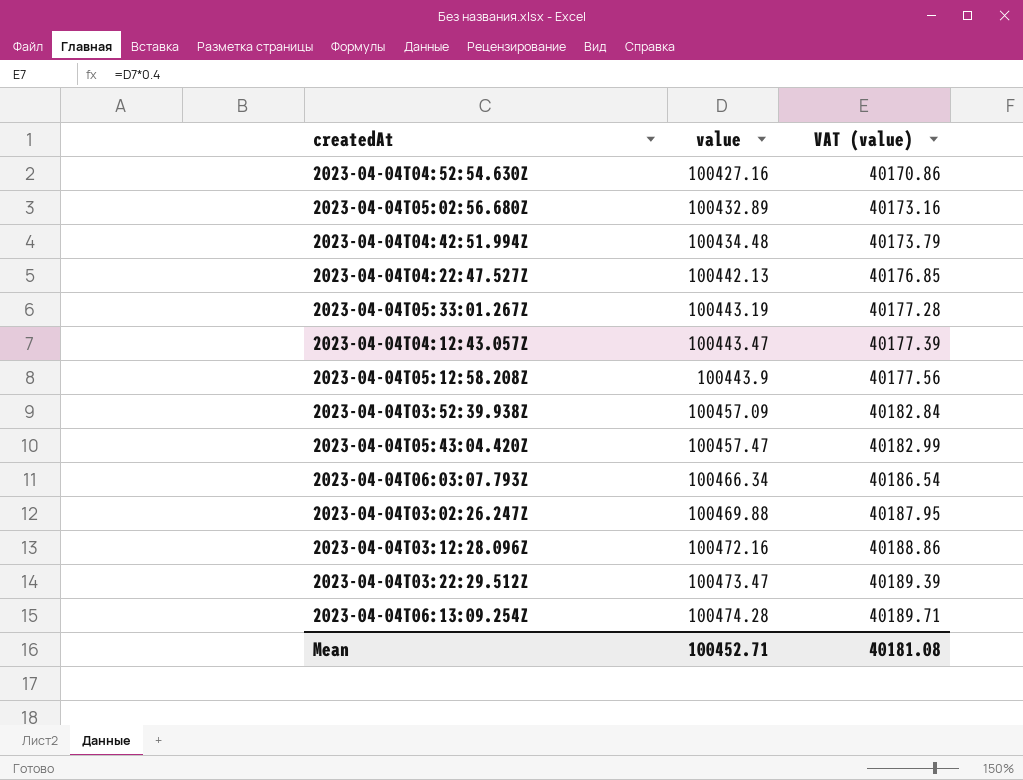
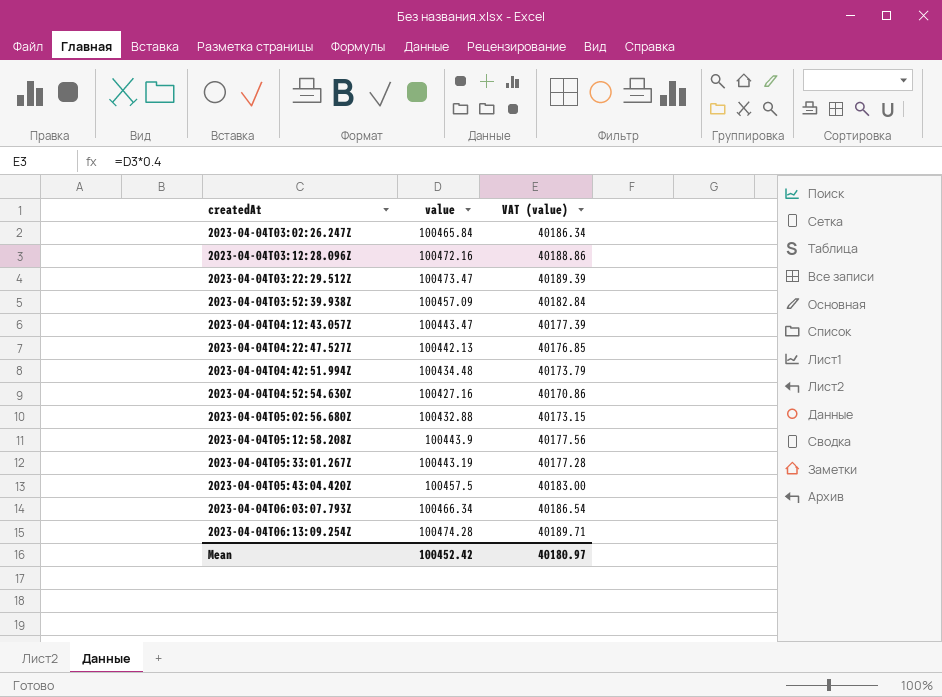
row order: value ascending -> createdAt ascending
2023-04-04T03:02:26.247Z | value: 100469.88 -> 100465.84
2023-04-04T03:02:26.247Z | VAT (value): 40187.95 -> 40186.34
2023-04-04T05:02:56.680Z | value: 100432.89 -> 100432.88
2023-04-04T05:02:56.680Z | VAT (value): 40173.16 -> 40173.15
2023-04-04T05:43:04.420Z | value: 100457.47 -> 100457.5
2023-04-04T05:43:04.420Z | VAT (value): 40182.99 -> 40183.00
Mean | value: 100452.71 -> 100452.42
Mean | VAT (value): 40181.08 -> 40180.97

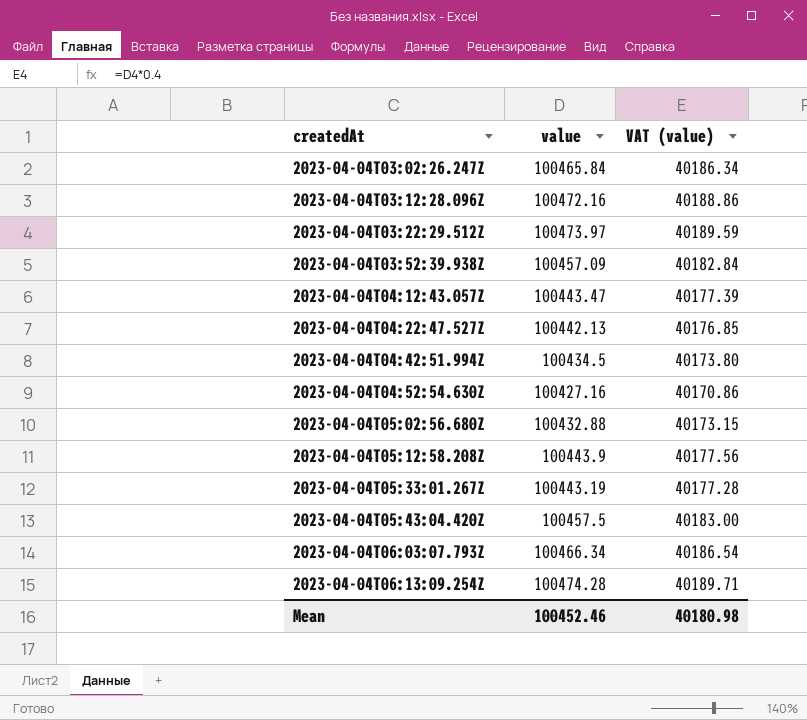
2023-04-04T03:22:29.512Z | value: 100473.47 -> 100473.97
2023-04-04T03:22:29.512Z | VAT (value): 40189.39 -> 40189.59
2023-04-04T04:42:51.994Z | value: 100434.48 -> 100434.5
2023-04-04T04:42:51.994Z | VAT (value): 40173.79 -> 40173.80
Mean | value: 100452.42 -> 100452.46
Mean | VAT (value): 40180.97 -> 40180.98

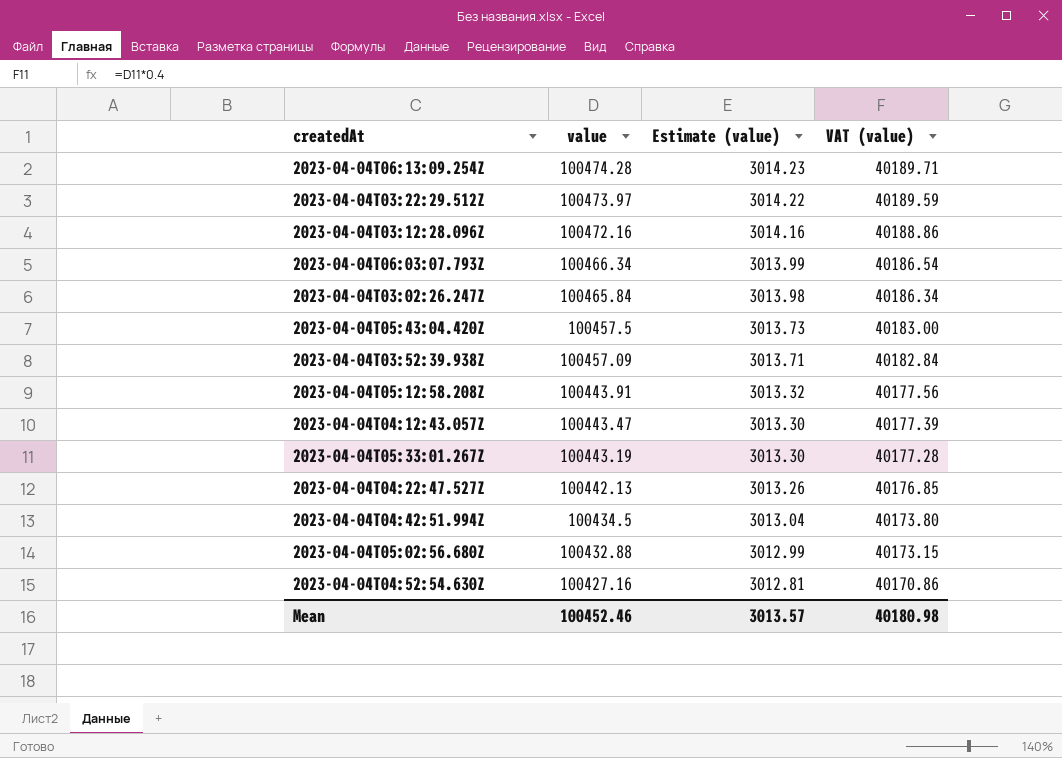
row order: createdAt ascending -> value descending
column Estimate (value) | formula: none -> [value] * 0.03
2023-04-04T05:12:58.208Z | value: 100443.9 -> 100443.91

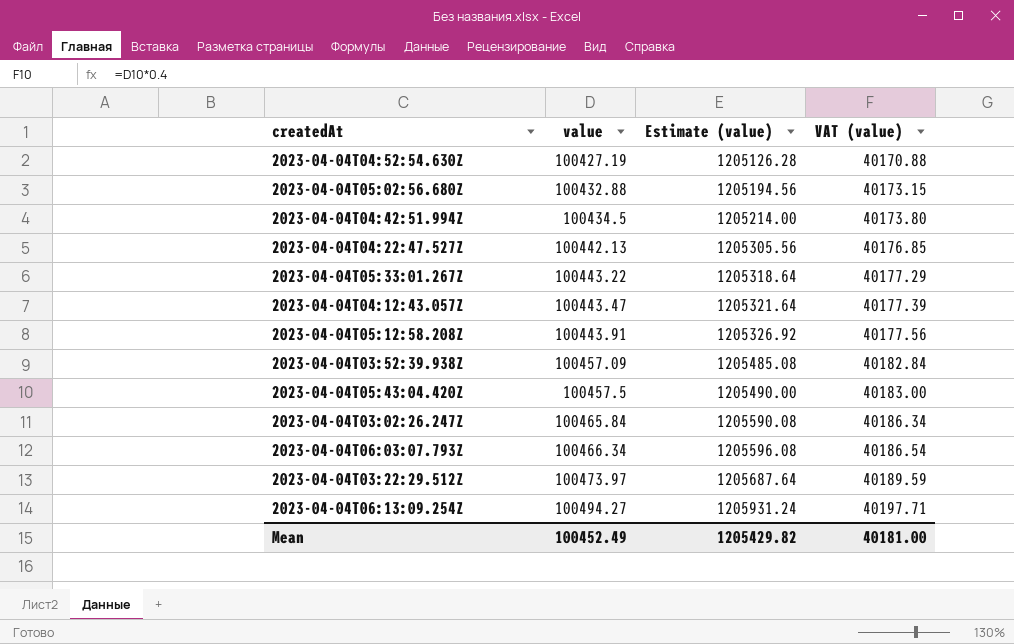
row order: value descending -> value ascending
column Estimate (value) | formula: [value] * 0.03 -> [value] * 12
row 2023-04-04T03:12:28.096Z: 100472.16 | 3014.16 | 40188.86 -> none
2023-04-04T04:52:54.630Z | value: 100427.16 -> 100427.19
2023-04-04T04:52:54.630Z | VAT (value): 40170.86 -> 40170.88
2023-04-04T05:33:01.267Z | value: 100443.19 -> 100443.22
2023-04-04T05:33:01.267Z | VAT (value): 40177.28 -> 40177.29
2023-04-04T06:13:09.254Z | value: 100474.28 -> 100494.27
2023-04-04T06:13:09.254Z | VAT (value): 40189.71 -> 40197.71
Mean | value: 100452.46 -> 100452.49
Mean | Estimate (value): 3013.57 -> 1205429.82
Mean | VAT (value): 40180.98 -> 40181.00

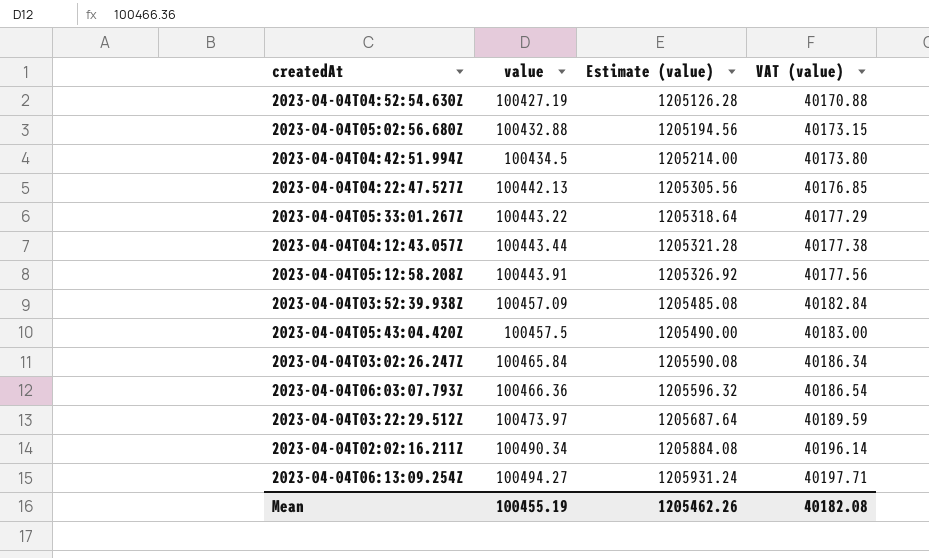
2023-04-04T04:12:43.057Z | value: 100443.47 -> 100443.44
2023-04-04T04:12:43.057Z | Estimate (value): 1205321.64 -> 1205321.28
2023-04-04T04:12:43.057Z | VAT (value): 40177.39 -> 40177.38
2023-04-04T06:03:07.793Z | value: 100466.34 -> 100466.36
2023-04-04T06:03:07.793Z | Estimate (value): 1205596.08 -> 1205596.32
row 2023-04-04T02:02:16.211Z: none -> 100490.34 | 1205884.08 | 40196.14
Mean | value: 100452.49 -> 100455.19
Mean | Estimate (value): 1205429.82 -> 1205462.26
Mean | VAT (value): 40181.00 -> 40182.08

